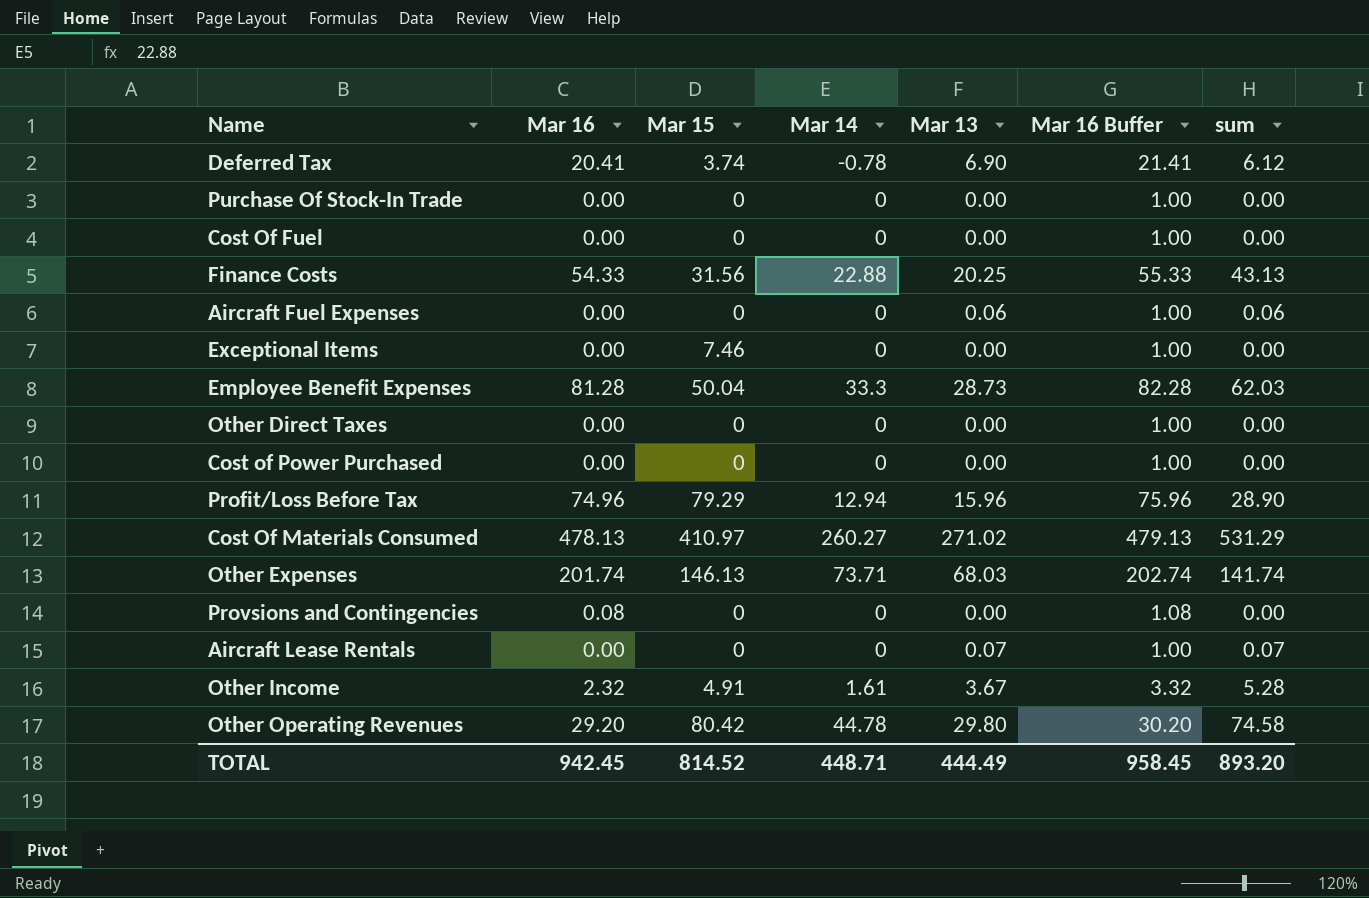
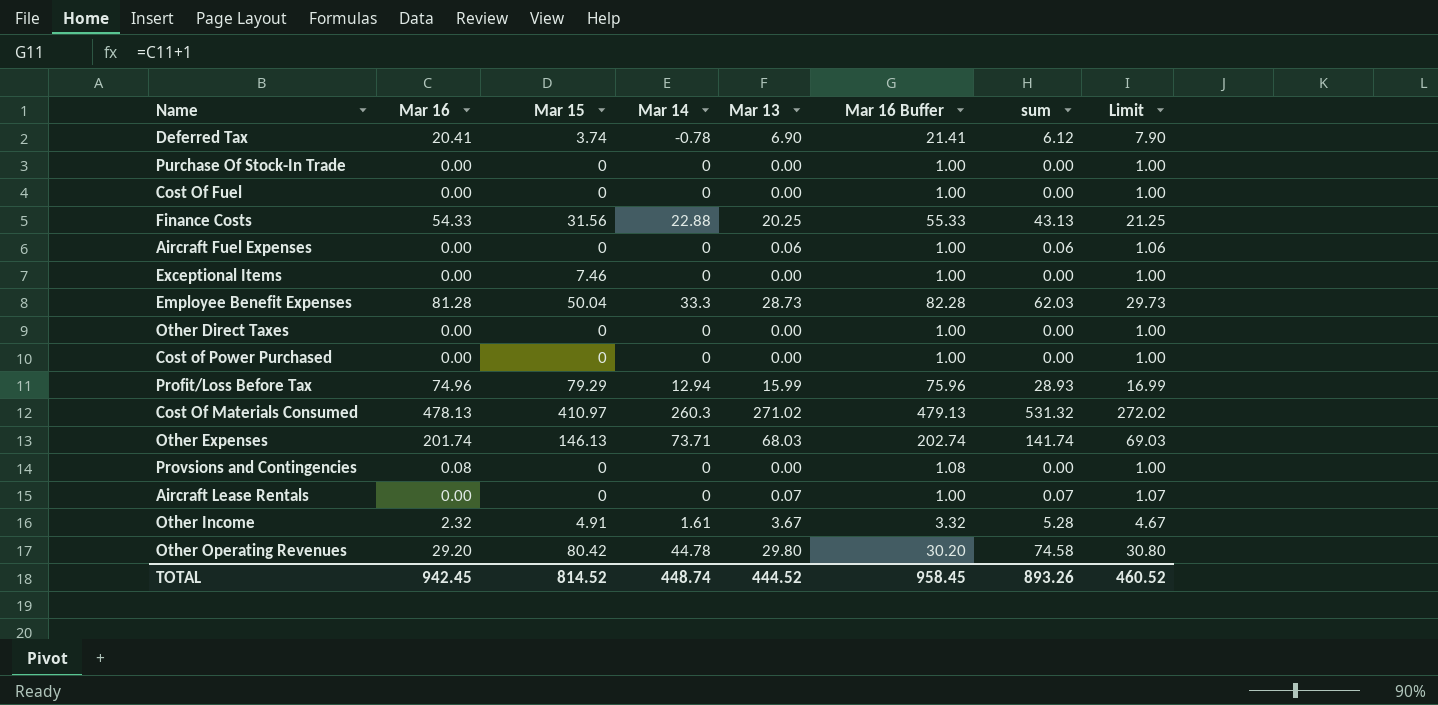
column Limit | formula: none -> [Mar 13] + 1
Profit/Loss Before Tax | Mar 13: 15.96 -> 15.99
Profit/Loss Before Tax | sum: 28.90 -> 28.93
Cost Of Materials Consumed | Mar 14: 260.27 -> 260.3
Cost Of Materials Consumed | sum: 531.29 -> 531.32
TOTAL | Mar 14: 448.71 -> 448.74
TOTAL | Mar 13: 444.49 -> 444.52
TOTAL | sum: 893.20 -> 893.26

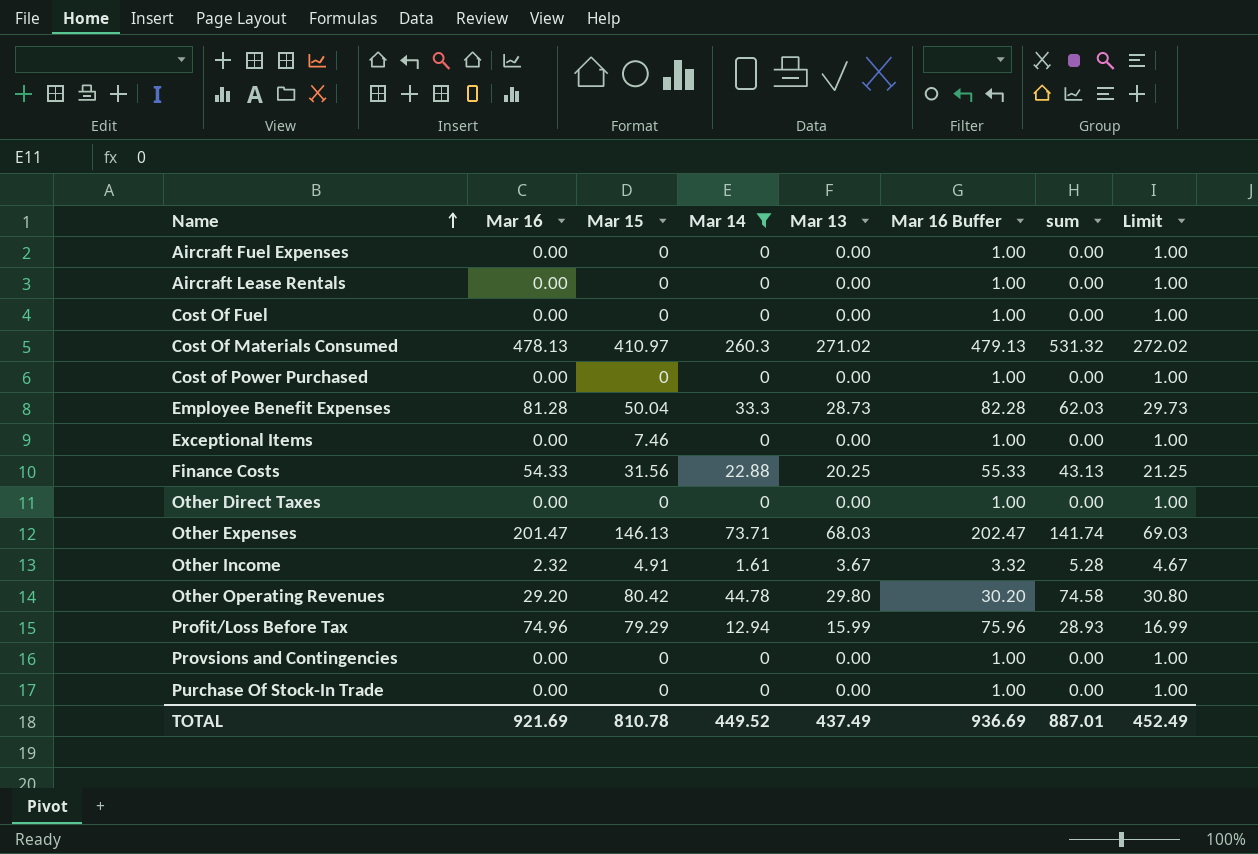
filter: none -> Mar 14 != -0.78
row order: none -> Name ascending
Aircraft Fuel Expenses | Mar 13: 0.06 -> 0.00
Aircraft Fuel Expenses | sum: 0.06 -> 0.00
Aircraft Fuel Expenses | Limit: 1.06 -> 1.00
Aircraft Lease Rentals | Mar 13: 0.07 -> 0.00
Aircraft Lease Rentals | sum: 0.07 -> 0.00
Aircraft Lease Rentals | Limit: 1.07 -> 1.00
Other Expenses | Mar 16: 201.74 -> 201.47
Other Expenses | Mar 16 Buffer: 202.74 -> 202.47
Provsions and Contingencies | Mar 16: 0.08 -> 0.00
Provsions and Contingencies | Mar 16 Buffer: 1.08 -> 1.00
TOTAL | Mar 16: 942.45 -> 921.69
TOTAL | Mar 15: 814.52 -> 810.78
TOTAL | Mar 14: 448.74 -> 449.52
TOTAL | Mar 13: 444.52 -> 437.49
TOTAL | Mar 16 Buffer: 958.45 -> 936.69
TOTAL | sum: 893.26 -> 887.01
TOTAL | Limit: 460.52 -> 452.49

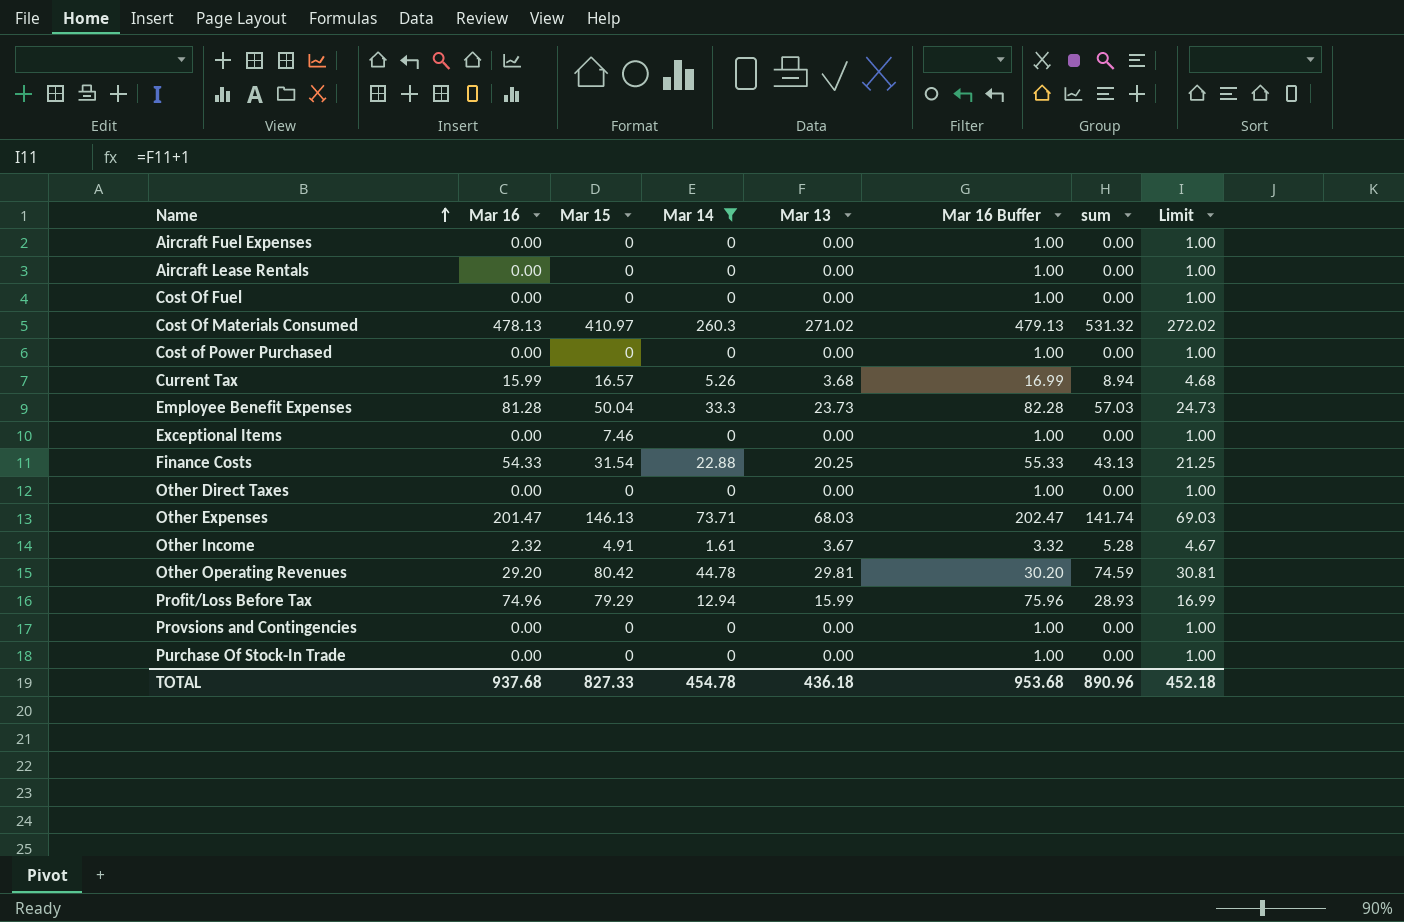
row Current Tax: none -> 15.99 | 16.57 | 5.26 | 3.68 | 16.99 | 8.94 | 4.68
Employee Benefit Expenses | Mar 13: 28.73 -> 23.73
Employee Benefit Expenses | sum: 62.03 -> 57.03
Employee Benefit Expenses | Limit: 29.73 -> 24.73
Finance Costs | Mar 15: 31.56 -> 31.54
Other Operating Revenues | Mar 13: 29.80 -> 29.81
Other Operating Revenues | sum: 74.58 -> 74.59
Other Operating Revenues | Limit: 30.80 -> 30.81
TOTAL | Mar 16: 921.69 -> 937.68
TOTAL | Mar 15: 810.78 -> 827.33
TOTAL | Mar 14: 449.52 -> 454.78
TOTAL | Mar 13: 437.49 -> 436.18
TOTAL | Mar 16 Buffer: 936.69 -> 953.68
TOTAL | sum: 887.01 -> 890.96
TOTAL | Limit: 452.49 -> 452.18

